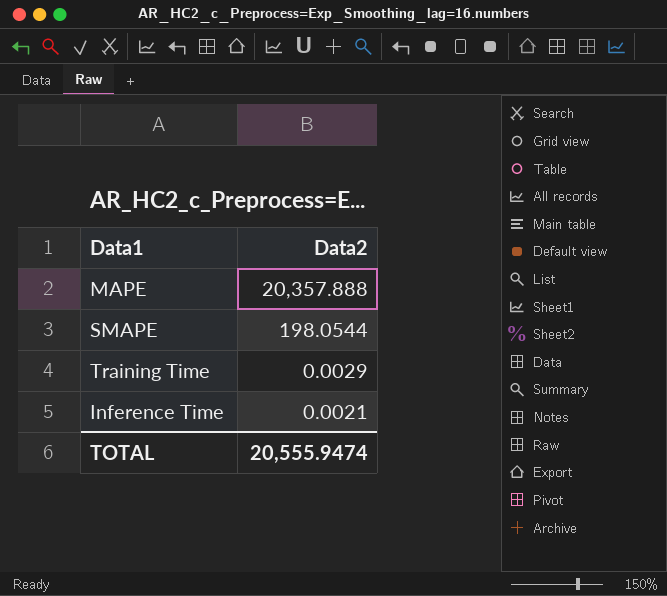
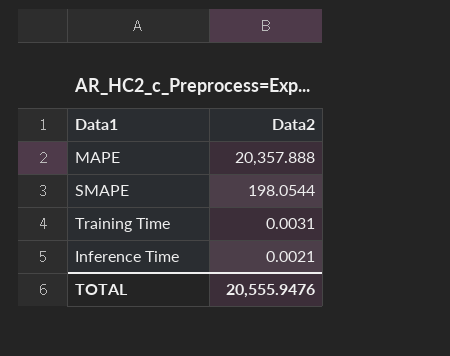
Training Time | Data2: 0.0029 -> 0.0031
TOTAL | Data2: 20,555.9474 -> 20,555.9476

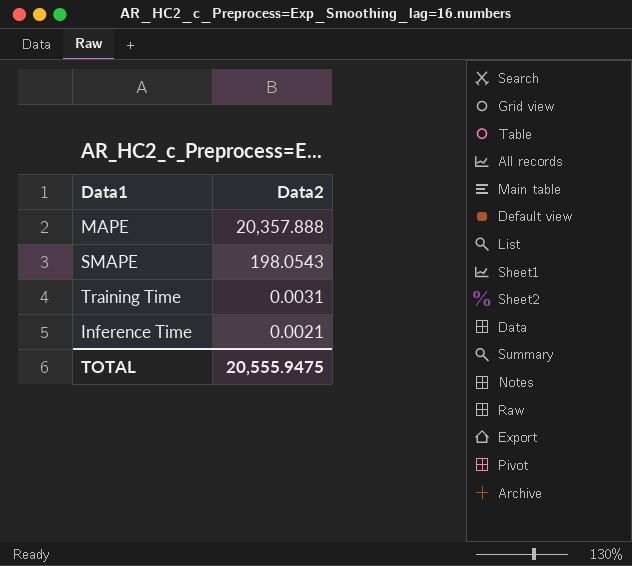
SMAPE | Data2: 198.0544 -> 198.0543
TOTAL | Data2: 20,555.9476 -> 20,555.9475

